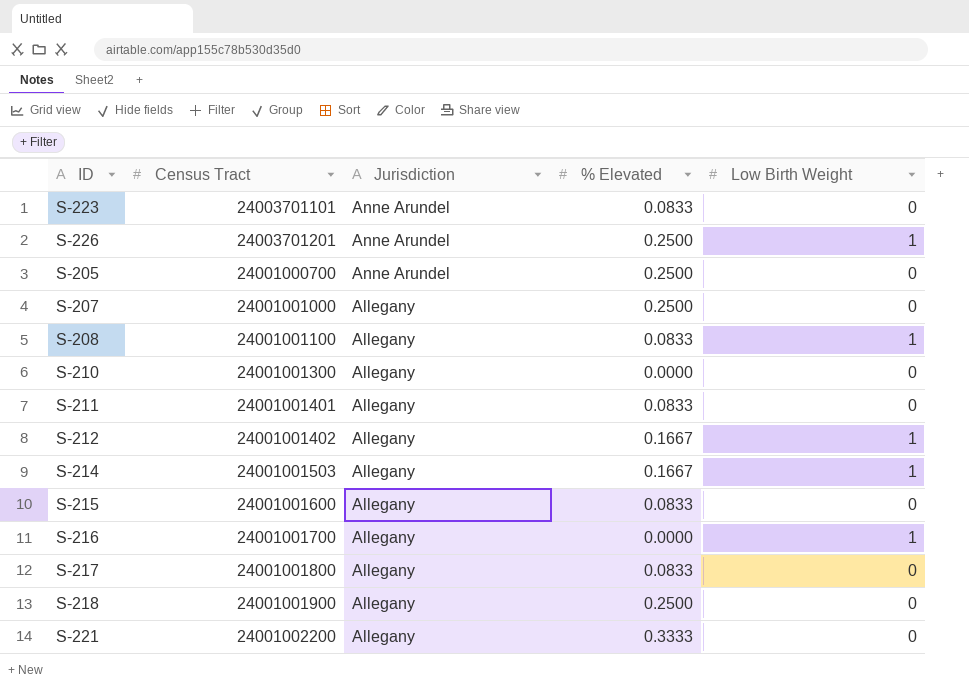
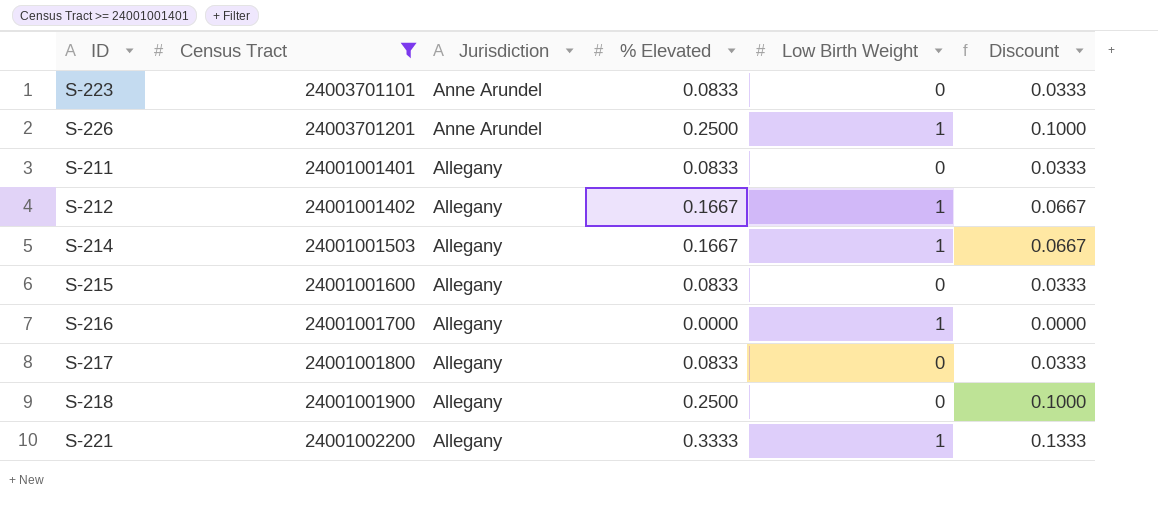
filter: none -> Census Tract >= 24001001401
column Discount | formula: none -> [% Elevated] * 0.4
S-221 | Low Birth Weight: 0 -> 1

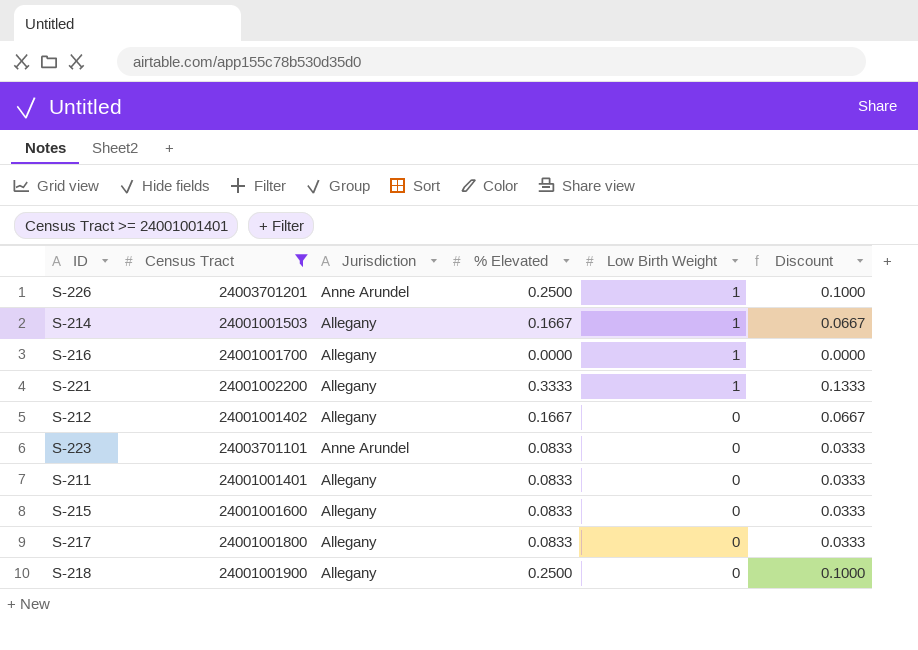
row order: Jurisdiction descending -> Low Birth Weight descending
S-212 | Low Birth Weight: 1 -> 0

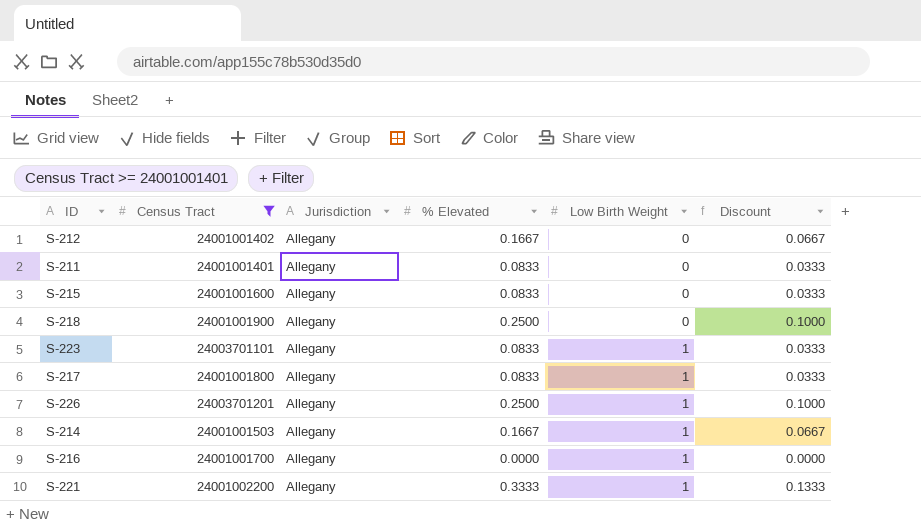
row order: Low Birth Weight descending -> Low Birth Weight ascending
S-223 | Jurisdiction: Anne Arundel -> Allegany
S-223 | Low Birth Weight: 0 -> 1
S-217 | Low Birth Weight: 0 -> 1
S-226 | Jurisdiction: Anne Arundel -> Allegany

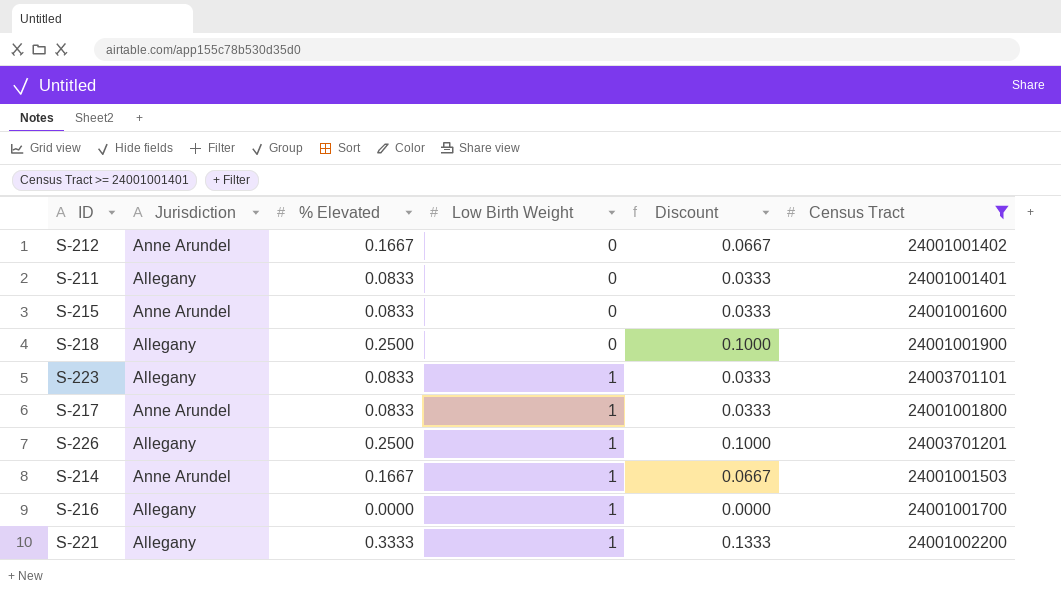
column Census Tract | position: 2 -> 6
S-212 | Jurisdiction: Allegany -> Anne Arundel
S-215 | Jurisdiction: Allegany -> Anne Arundel
S-217 | Jurisdiction: Allegany -> Anne Arundel
S-214 | Jurisdiction: Allegany -> Anne Arundel

